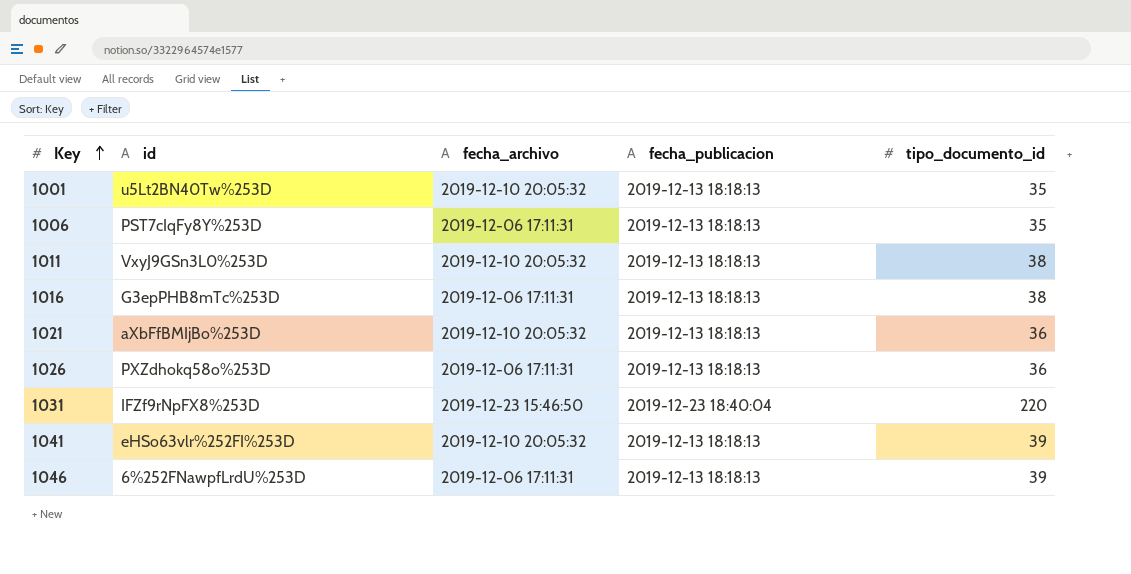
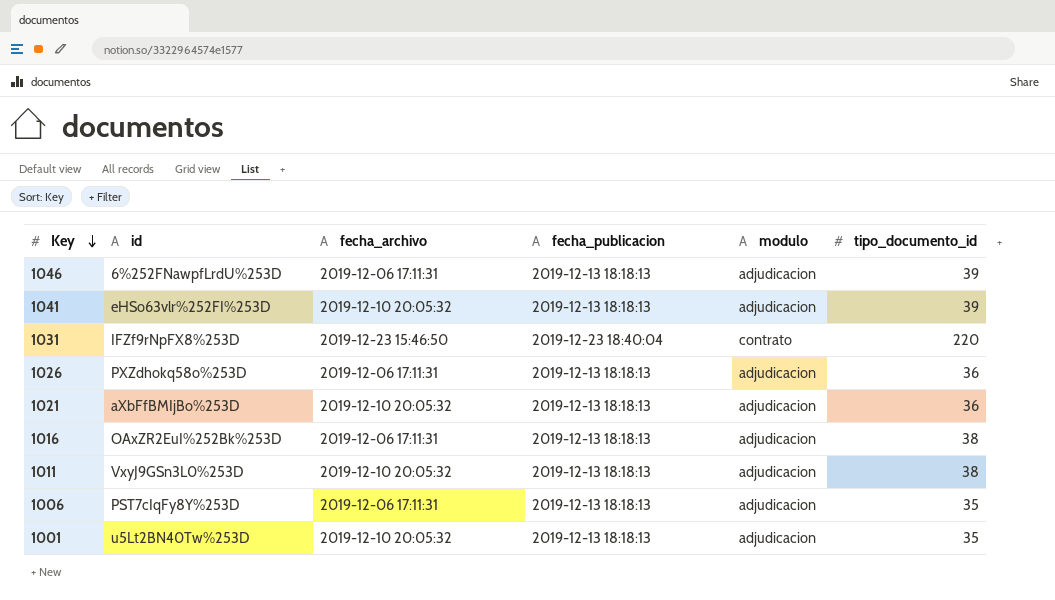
row order: Key ascending -> Key descending
column modulo | position: none -> 5
1016 | id: G3epPHB8mTc%253D -> OAxZR2EuI%252Bk%253D

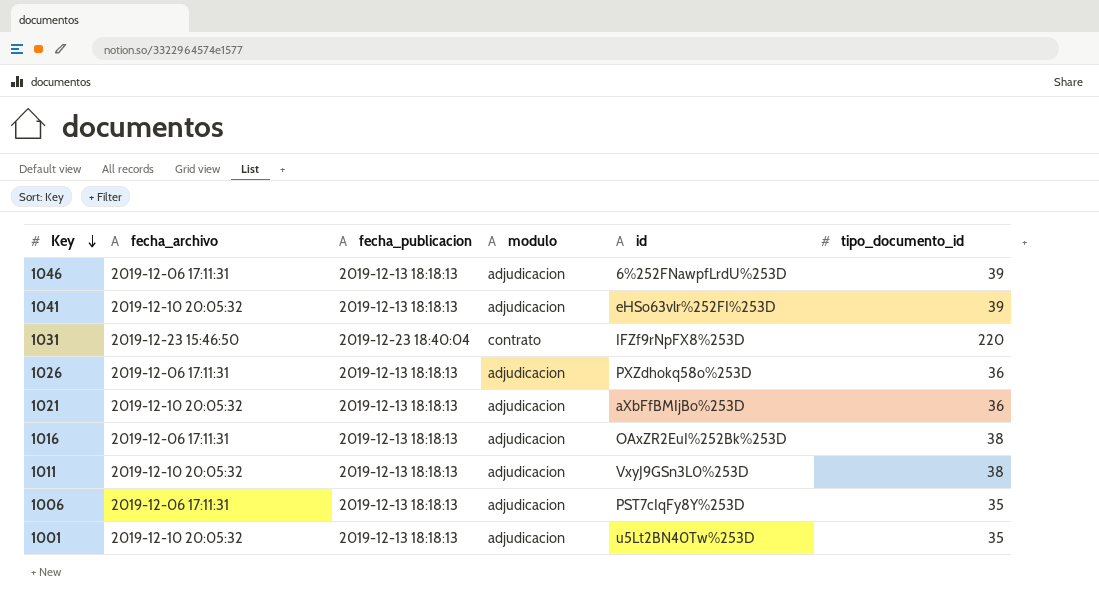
column id | position: 2 -> 5

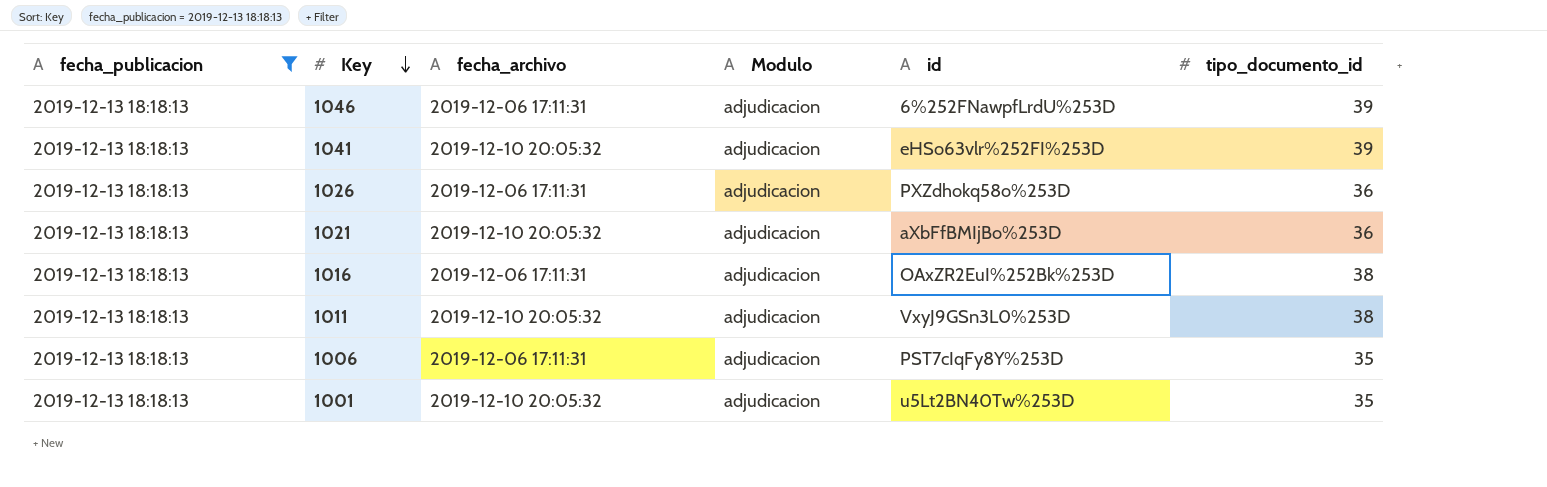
filter: none -> fecha_publicacion = 2019-12-13 18:18:13
column fecha_publicacion | position: 3 -> 1
column name: modulo -> Modulo

